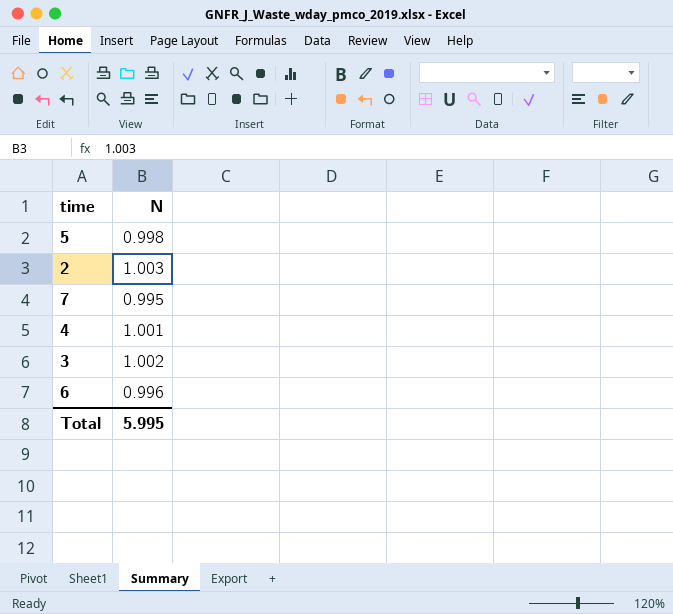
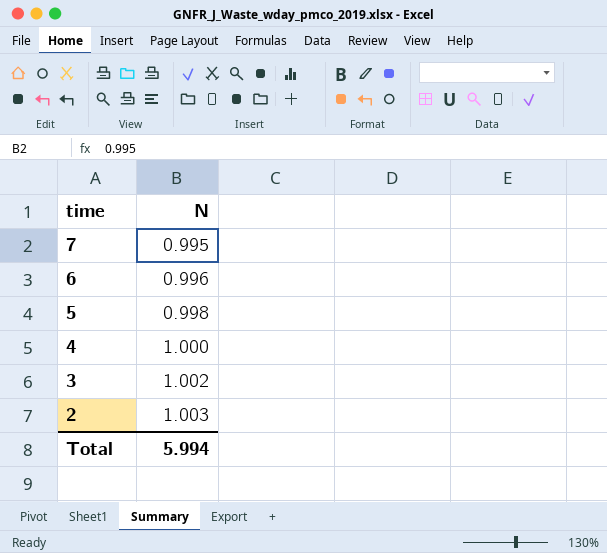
row order: none -> time descending
4 | N: 1.001 -> 1.000
Total | N: 5.995 -> 5.994

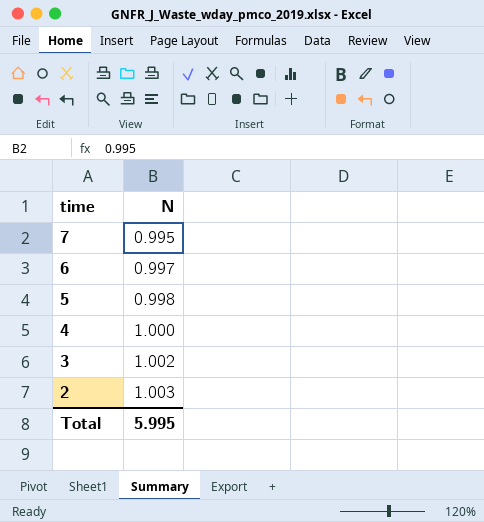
6 | N: 0.996 -> 0.997
Total | N: 5.994 -> 5.995

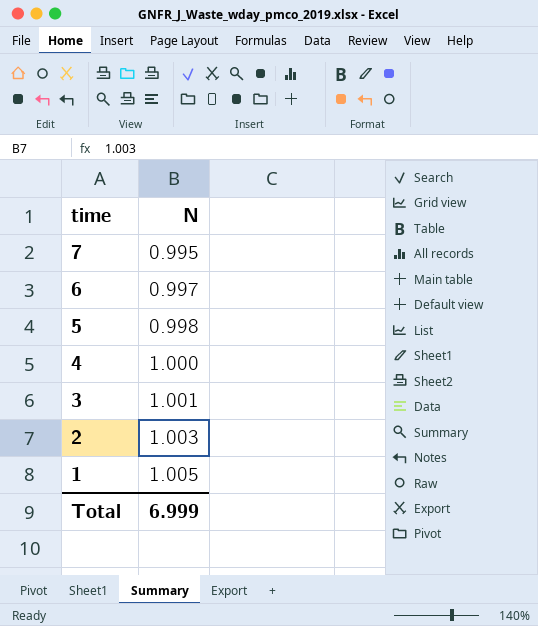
3 | N: 1.002 -> 1.001
row 1: none -> 1.005
Total | N: 5.995 -> 6.999

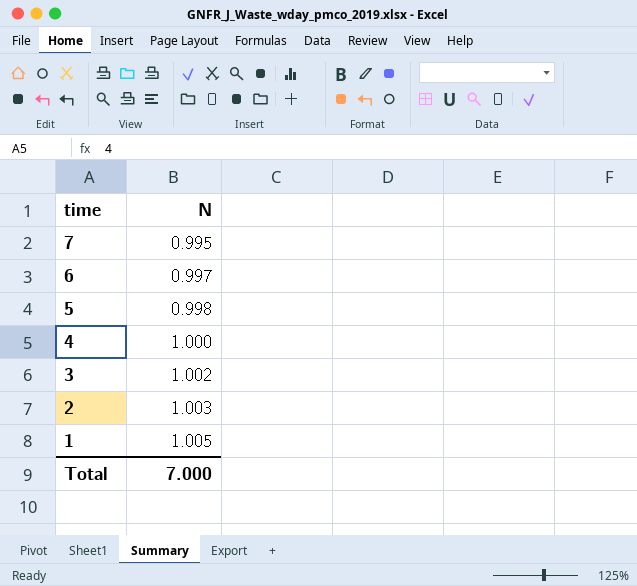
3 | N: 1.001 -> 1.002
Total | N: 6.999 -> 7.000

